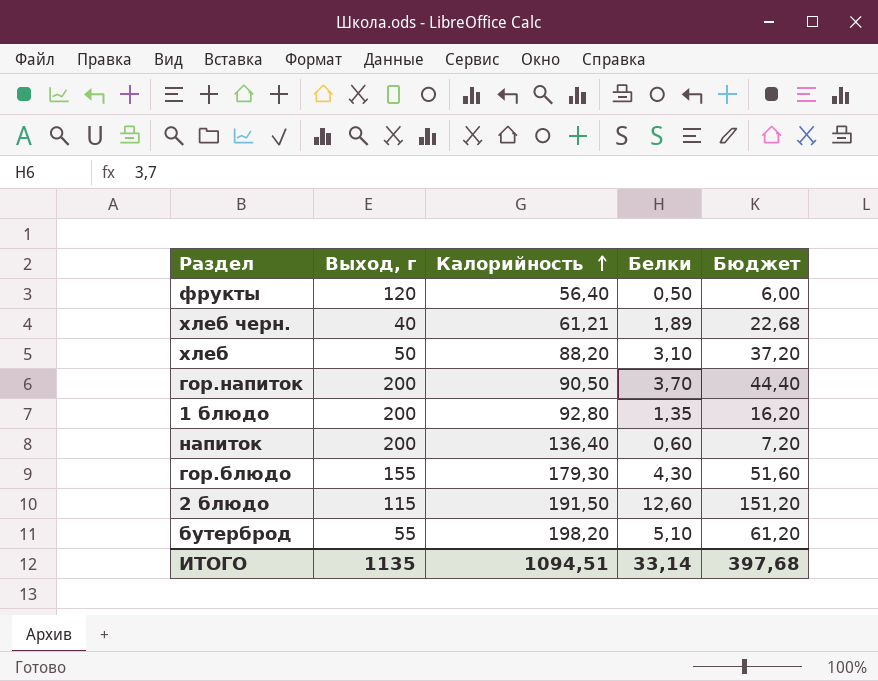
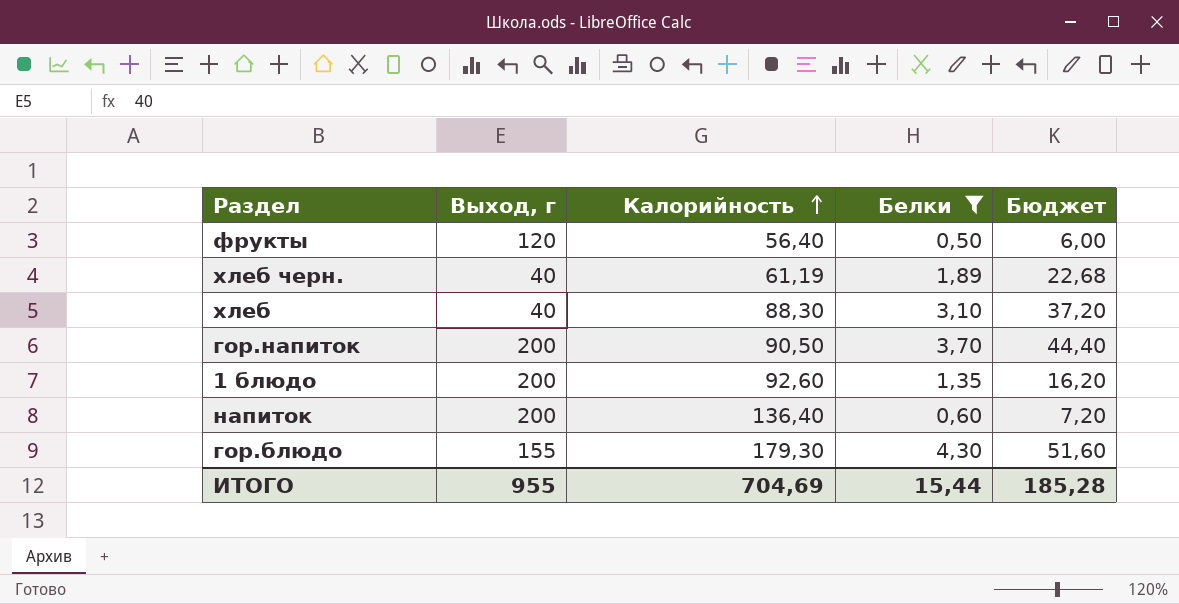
filter: none -> Белки <= 4,30
хлеб черн. | Калорийность: 61,21 -> 61,19
хлеб | Выход, г: 50 -> 40
хлеб | Калорийность: 88,20 -> 88,30
1 блюдо | Калорийность: 92,80 -> 92,60
ИТОГО | Выход, г: 1135 -> 955
ИТОГО | Калорийность: 1094,51 -> 704,69
ИТОГО | Белки: 33,14 -> 15,44
ИТОГО | Бюджет: 397,68 -> 185,28

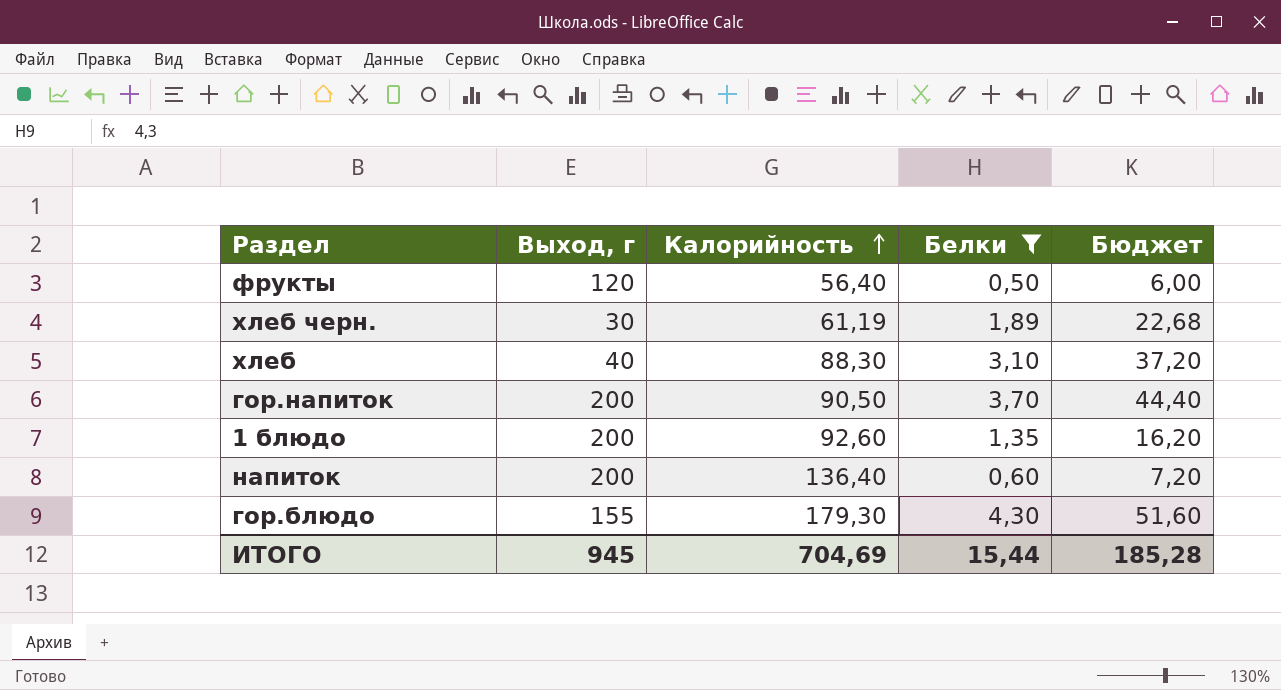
хлеб черн. | Выход, г: 40 -> 30
ИТОГО | Выход, г: 955 -> 945

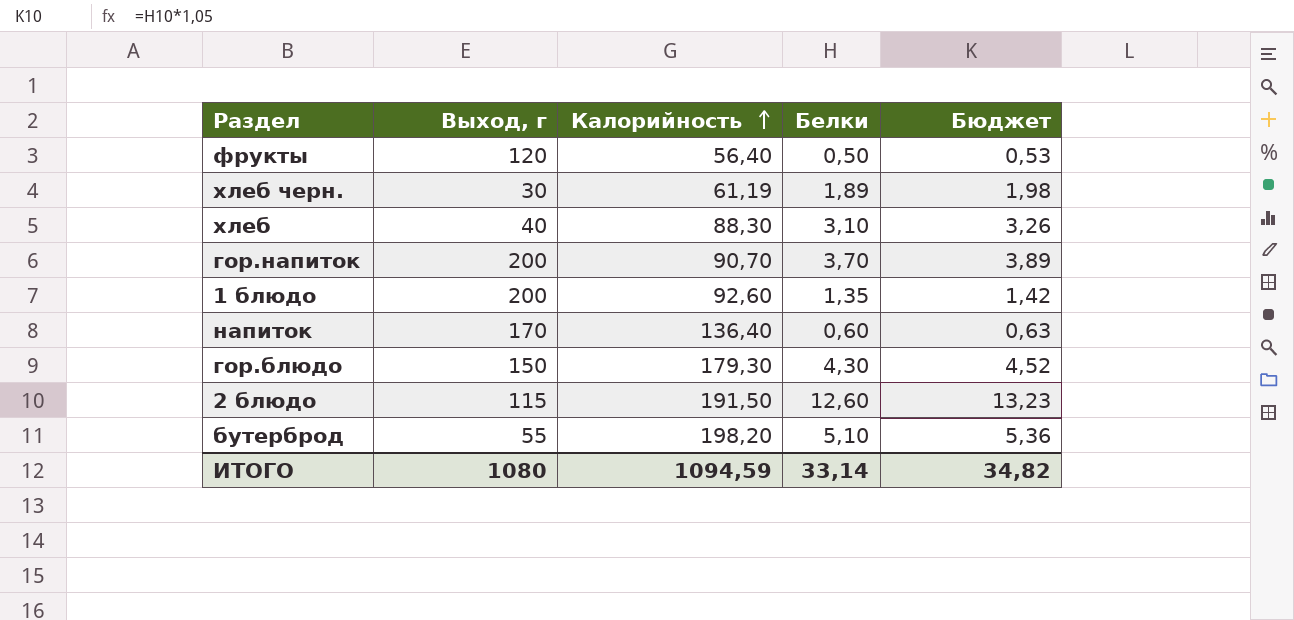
filter: Белки <= 4,30 -> none
column Бюджет | formula: [Белки] * 12 -> [Белки] * 1,05
гор.напиток | Калорийность: 90,50 -> 90,70
напиток | Выход, г: 200 -> 170
гор.блюдо | Выход, г: 155 -> 150
ИТОГО | Выход, г: 945 -> 1080
ИТОГО | Калорийность: 704,69 -> 1094,59
ИТОГО | Белки: 15,44 -> 33,14
ИТОГО | Бюджет: 185,28 -> 34,82

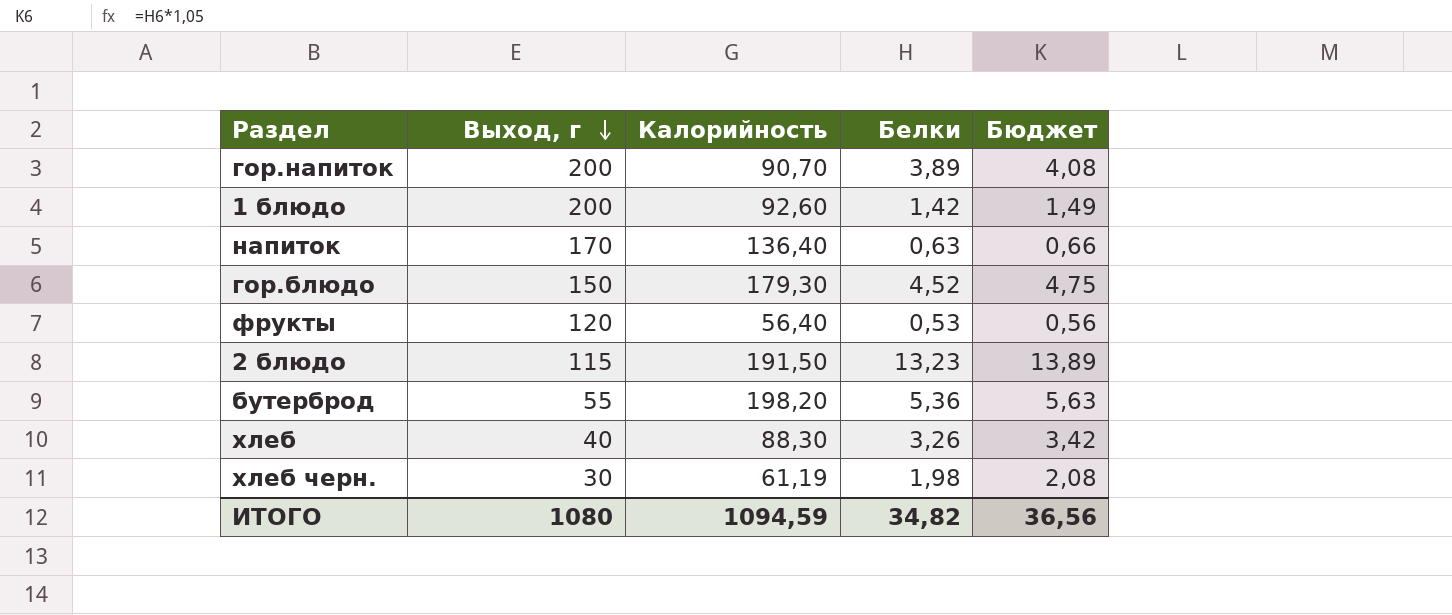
row order: Калорийность ascending -> Выход, г descending
гор.напиток | Белки: 3,70 -> 3,89
гор.напиток | Бюджет: 3,89 -> 4,08
1 блюдо | Белки: 1,35 -> 1,42
1 блюдо | Бюджет: 1,42 -> 1,49
напиток | Белки: 0,60 -> 0,63
напиток | Бюджет: 0,63 -> 0,66
гор.блюдо | Белки: 4,30 -> 4,52
гор.блюдо | Бюджет: 4,52 -> 4,75
фрукты | Белки: 0,50 -> 0,53
фрукты | Бюджет: 0,53 -> 0,56
2 блюдо | Белки: 12,60 -> 13,23
2 блюдо | Бюджет: 13,23 -> 13,89
бутерброд | Белки: 5,10 -> 5,36
бутерброд | Бюджет: 5,36 -> 5,63
хлеб | Белки: 3,10 -> 3,26
хлеб | Бюджет: 3,26 -> 3,42
хлеб черн. | Белки: 1,89 -> 1,98
хлеб черн. | Бюджет: 1,98 -> 2,08
ИТОГО | Белки: 33,14 -> 34,82
ИТОГО | Бюджет: 34,82 -> 36,56

